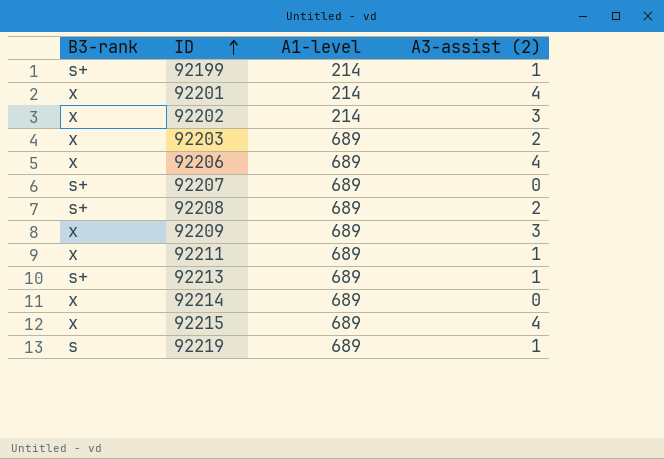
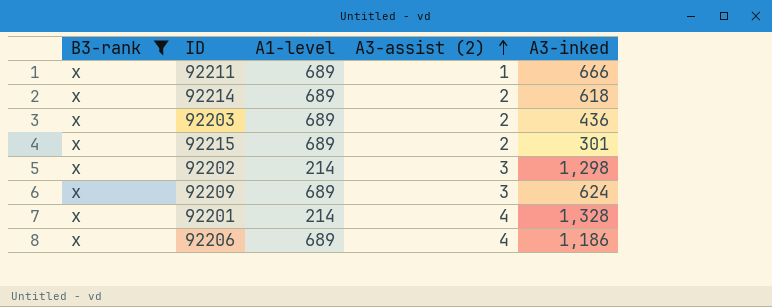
filter: none -> B3-rank = x
row order: ID ascending -> A3-assist (2) ascending
column A3-inked | position: none -> 5
92214 | A3-assist (2): 0 -> 2
92215 | A3-assist (2): 4 -> 2

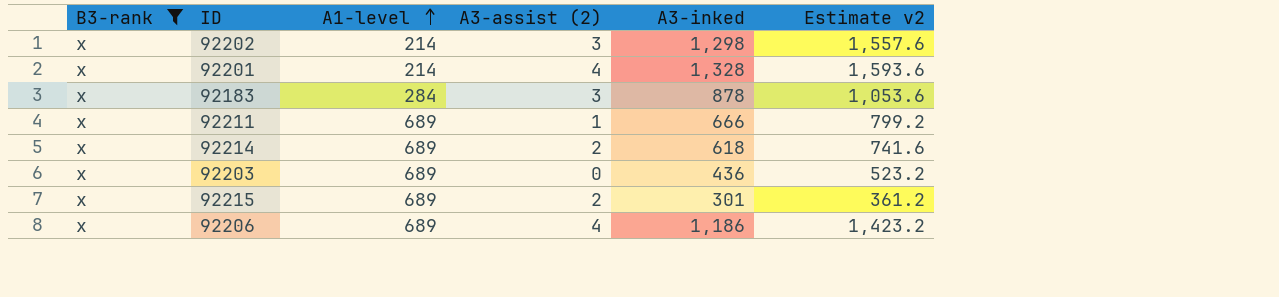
row order: A3-assist (2) ascending -> A1-level ascending
column Estimate v2 | formula: none -> [A3-inked] * 1.2
row 92209: x | 689 | 3 | 624 -> none
row 92183: none -> x | 284 | 3 | 878 | 1,053.6
92203 | A3-assist (2): 2 -> 0

